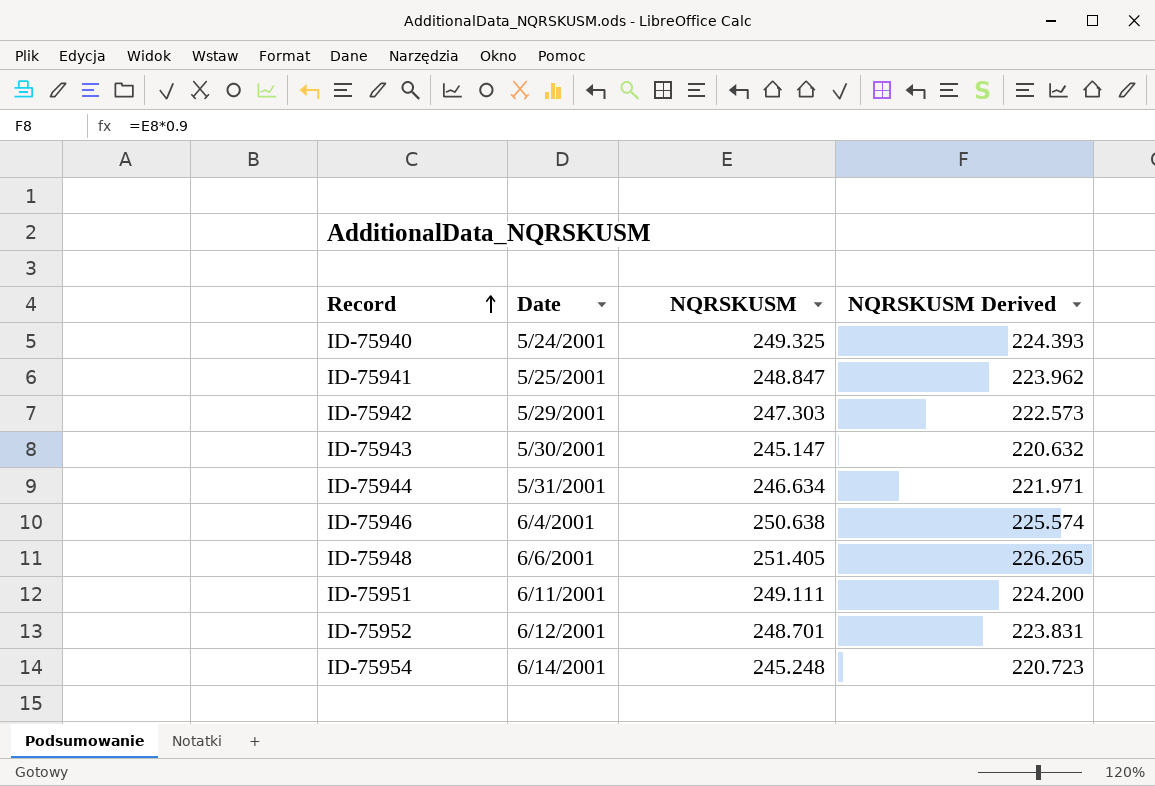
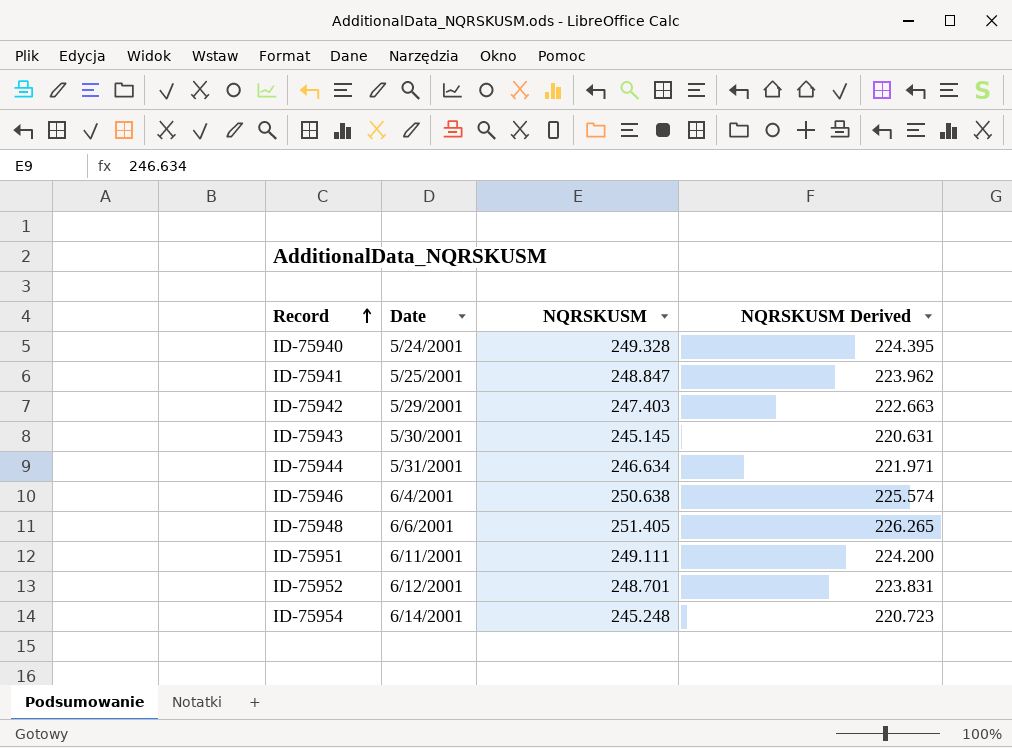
ID-75940 | NQRSKUSM: 249.325 -> 249.328
ID-75940 | NQRSKUSM Derived: 224.393 -> 224.395
ID-75942 | NQRSKUSM: 247.303 -> 247.403
ID-75942 | NQRSKUSM Derived: 222.573 -> 222.663
ID-75943 | NQRSKUSM: 245.147 -> 245.145
ID-75943 | NQRSKUSM Derived: 220.632 -> 220.631

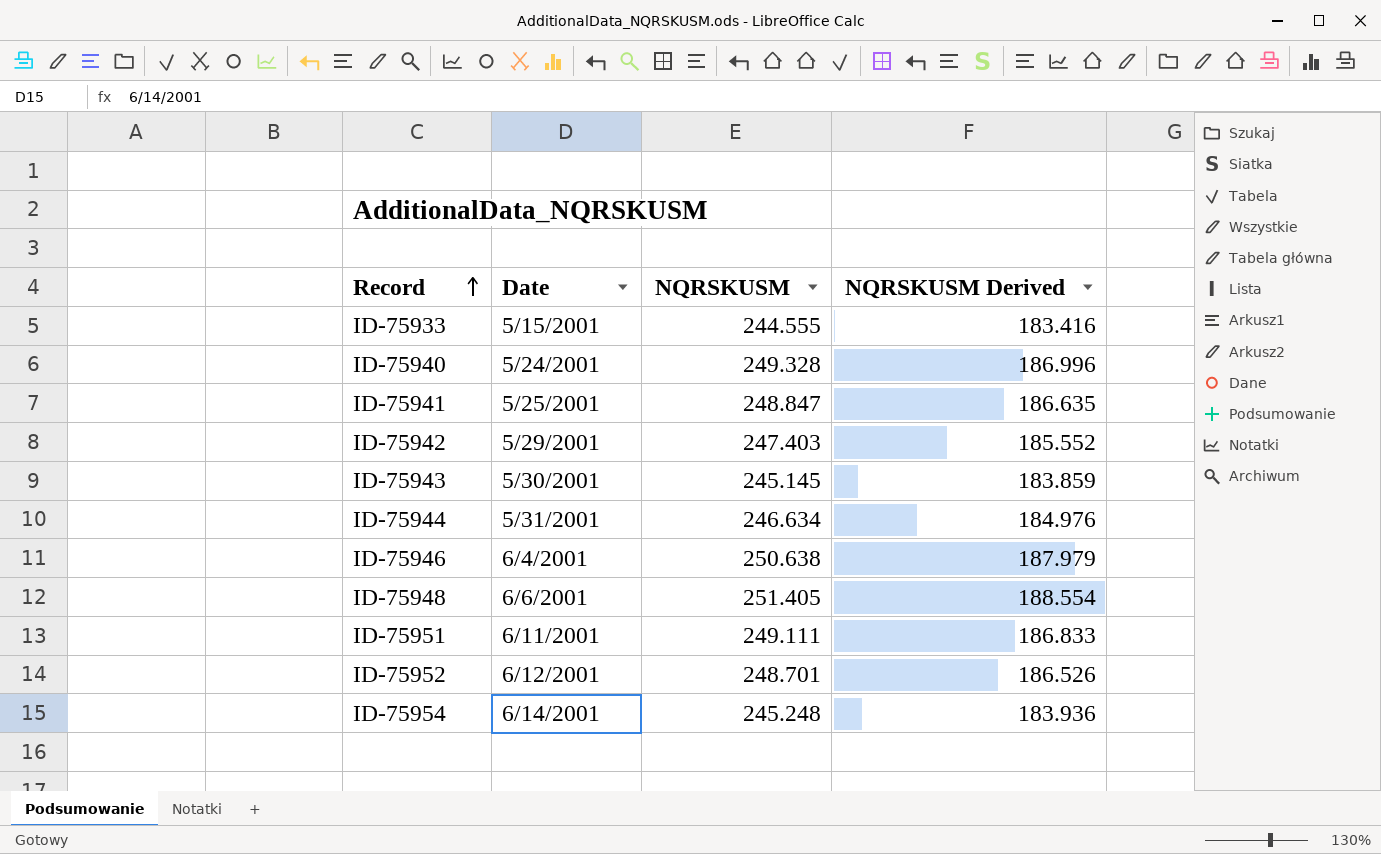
column NQRSKUSM Derived | formula: [NQRSKUSM] * 0.9 -> [NQRSKUSM] * 0.75
row ID-75933: none -> 5/15/2001 | 244.555 | 183.416

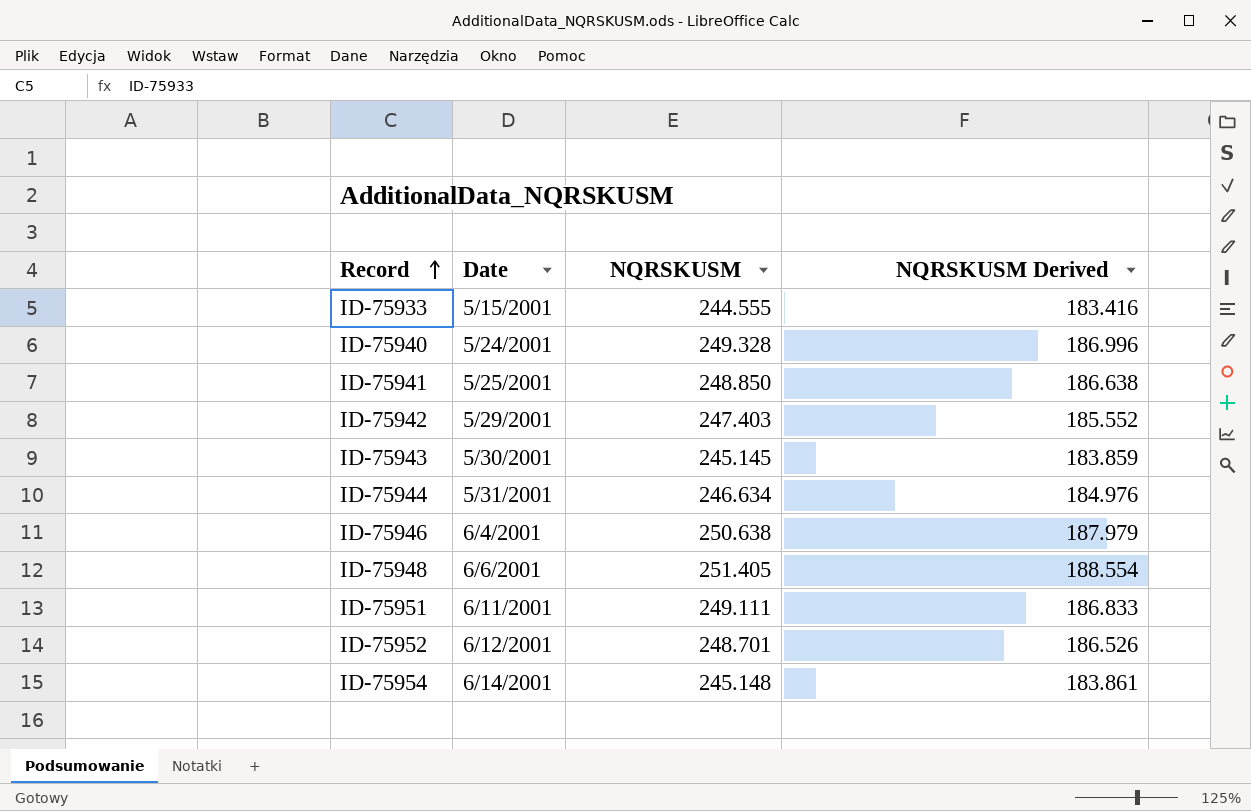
ID-75941 | NQRSKUSM: 248.847 -> 248.850
ID-75941 | NQRSKUSM Derived: 186.635 -> 186.638
ID-75954 | NQRSKUSM: 245.248 -> 245.148
ID-75954 | NQRSKUSM Derived: 183.936 -> 183.861

